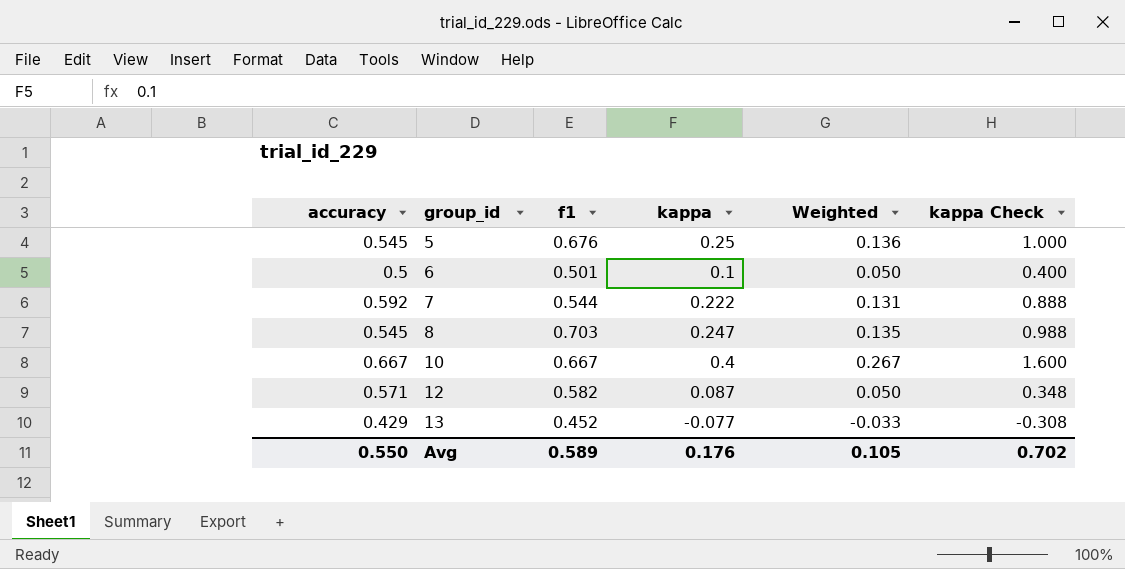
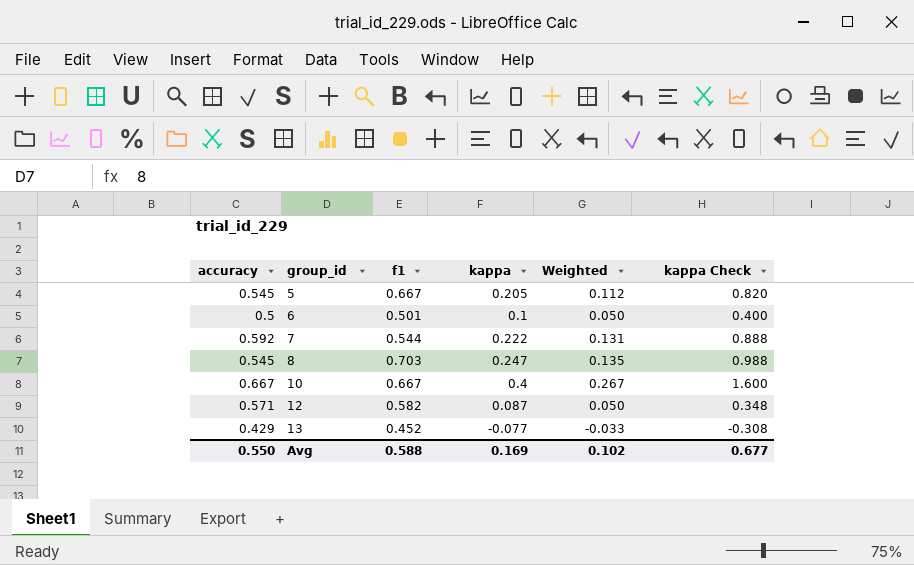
5 | f1: 0.676 -> 0.667
5 | kappa: 0.25 -> 0.205
5 | Weighted: 0.136 -> 0.112
5 | kappa Check: 1.000 -> 0.820
Avg | f1: 0.589 -> 0.588
Avg | kappa: 0.176 -> 0.169
Avg | Weighted: 0.105 -> 0.102
Avg | kappa Check: 0.702 -> 0.677

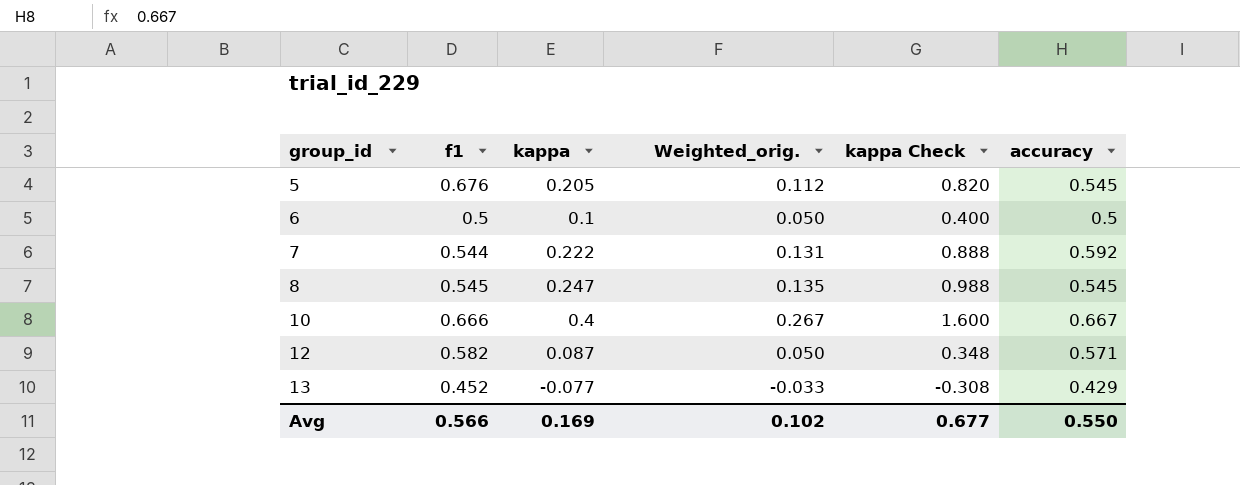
column name: Weighted -> Weighted_orig.
column accuracy | position: 1 -> 6
5 | f1: 0.667 -> 0.676
6 | f1: 0.501 -> 0.5
8 | f1: 0.703 -> 0.545
10 | f1: 0.667 -> 0.666
Avg | f1: 0.588 -> 0.566

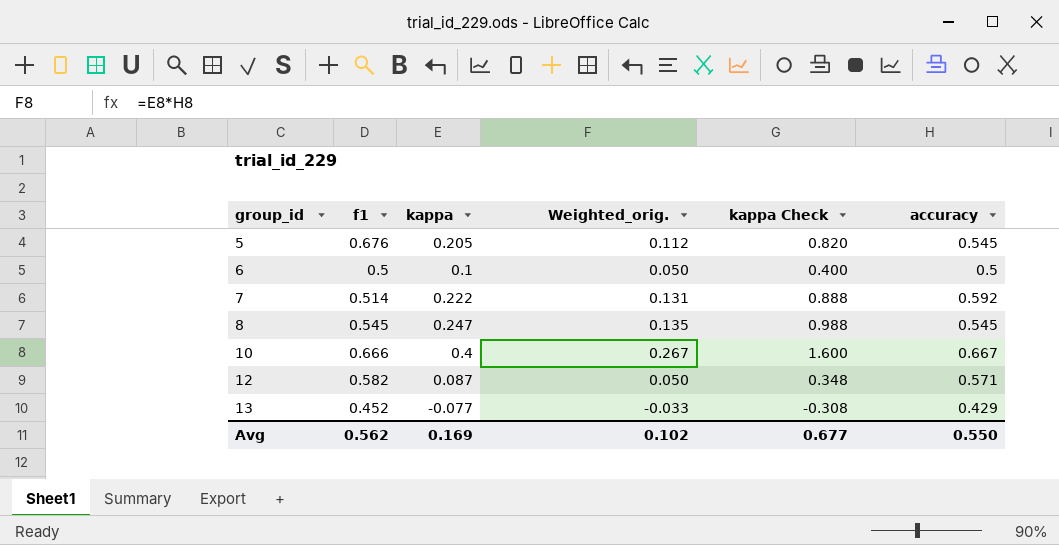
7 | f1: 0.544 -> 0.514
Avg | f1: 0.566 -> 0.562

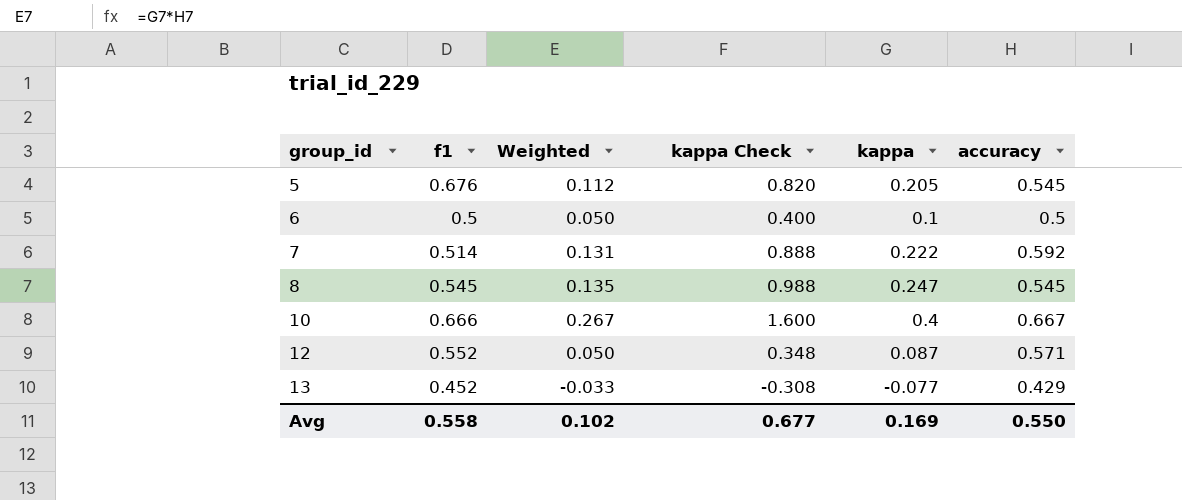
column name: Weighted_orig. -> Weighted
column kappa | position: 3 -> 5
12 | f1: 0.582 -> 0.552
Avg | f1: 0.562 -> 0.558

